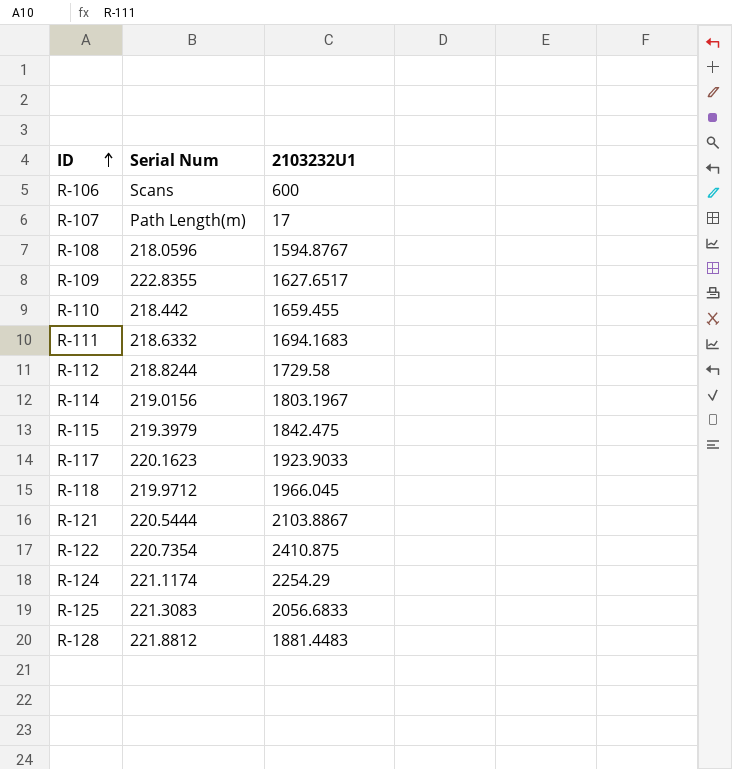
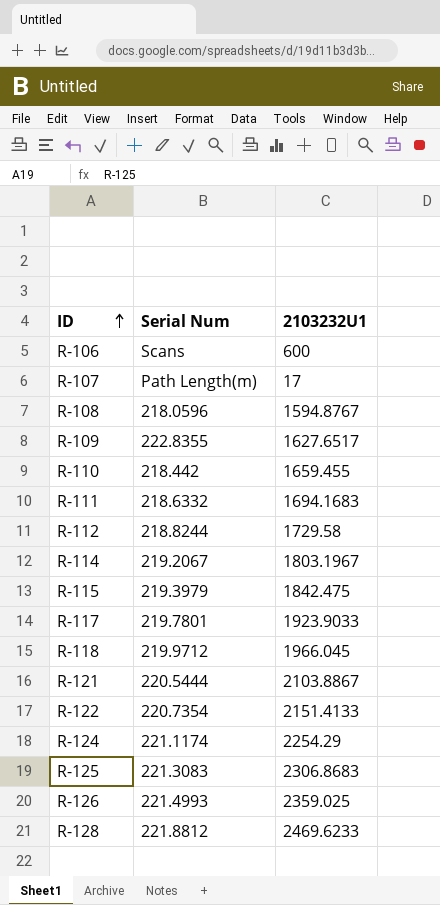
R-114 | Serial Num: 219.0156 -> 219.2067
R-117 | Serial Num: 220.1623 -> 219.7801
R-122 | 2103232U1: 2410.875 -> 2151.4133
R-125 | 2103232U1: 2056.6833 -> 2306.8683
row R-126: none -> 221.4993 | 2359.025
R-128 | 2103232U1: 1881.4483 -> 2469.6233

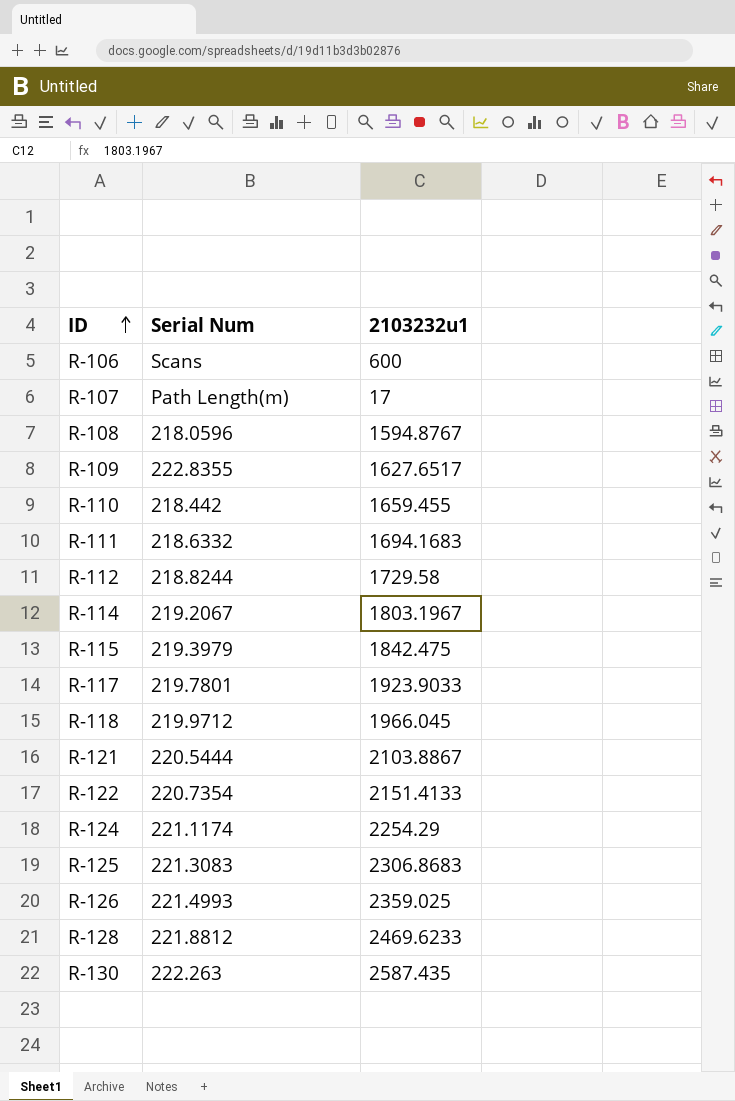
column name: 2103232U1 -> 2103232u1
row R-130: none -> 222.263 | 2587.435

